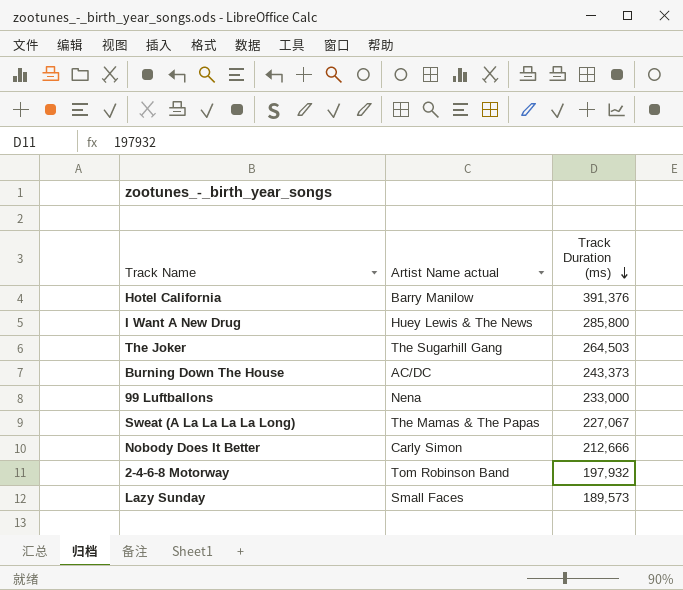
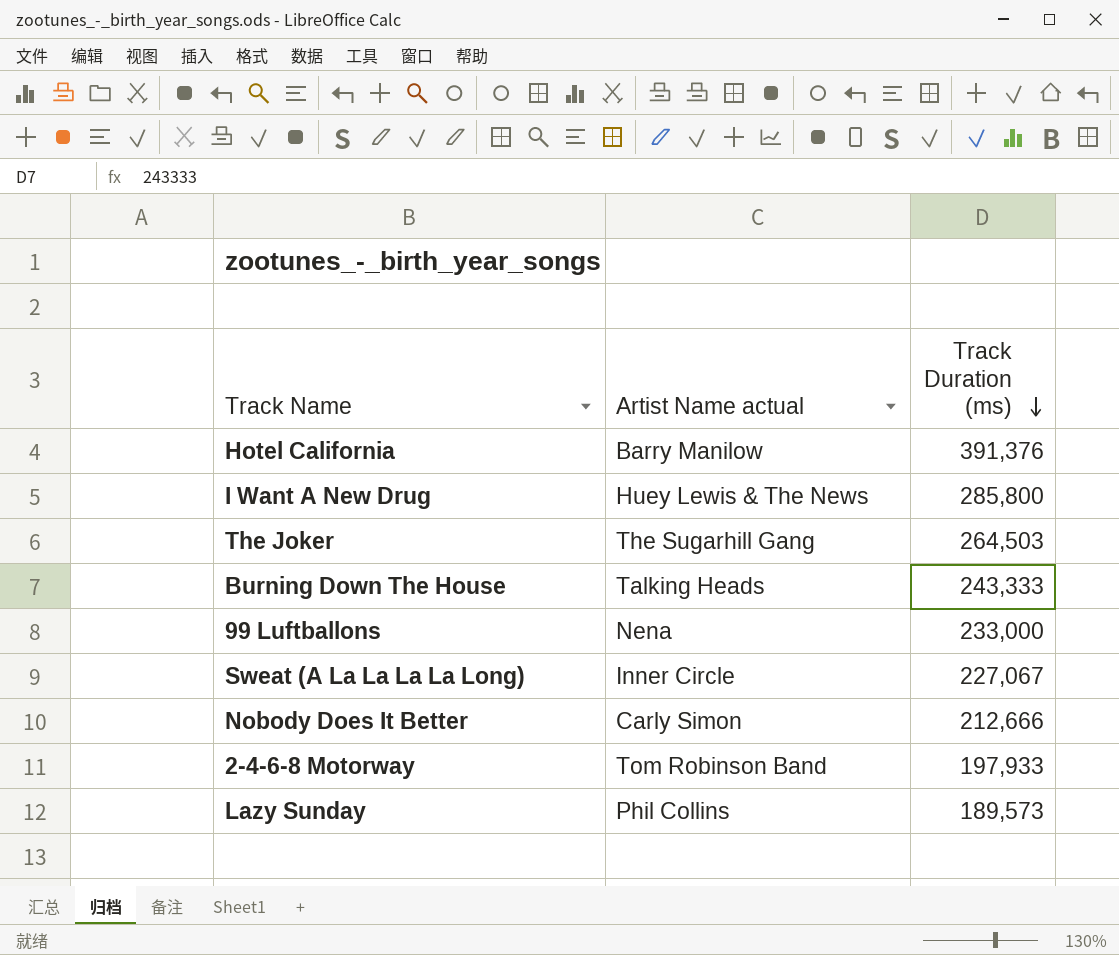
Burning Down The House | Artist Name actual: AC/DC -> Talking Heads
Burning Down The House | Track Duration (ms): 243,373 -> 243,333
Sweat (A La La La La Long) | Artist Name actual: The Mamas & The Papas -> Inner Circle
2-4-6-8 Motorway | Track Duration (ms): 197,932 -> 197,933
Lazy Sunday | Artist Name actual: Small Faces -> Phil Collins

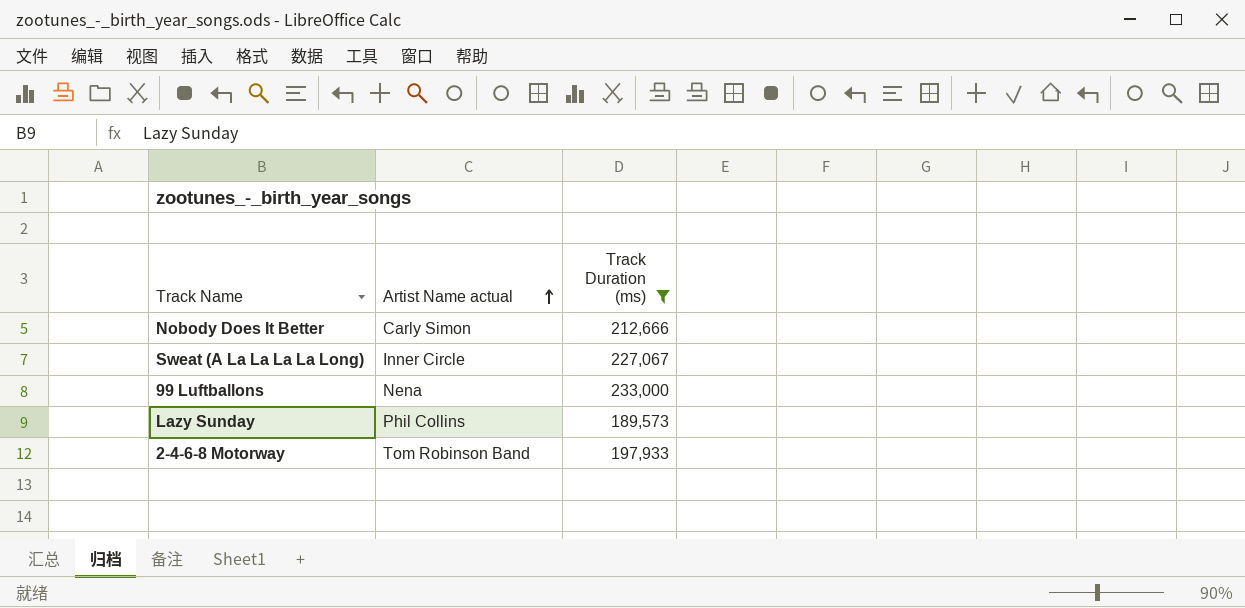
filter: none -> Track Duration (ms) <= 233,000
row order: Track Duration (ms) descending -> Artist Name actual ascending

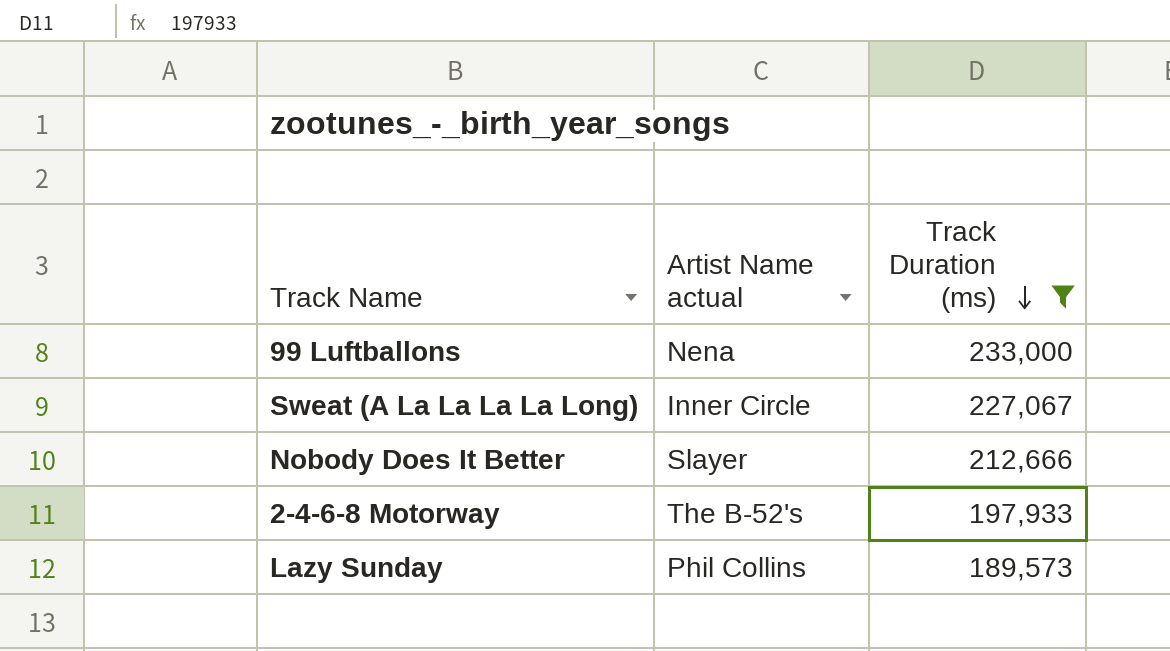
row order: Artist Name actual ascending -> Track Duration (ms) descending
Nobody Does It Better | Artist Name actual: Carly Simon -> Slayer
2-4-6-8 Motorway | Artist Name actual: Tom Robinson Band -> The B-52's

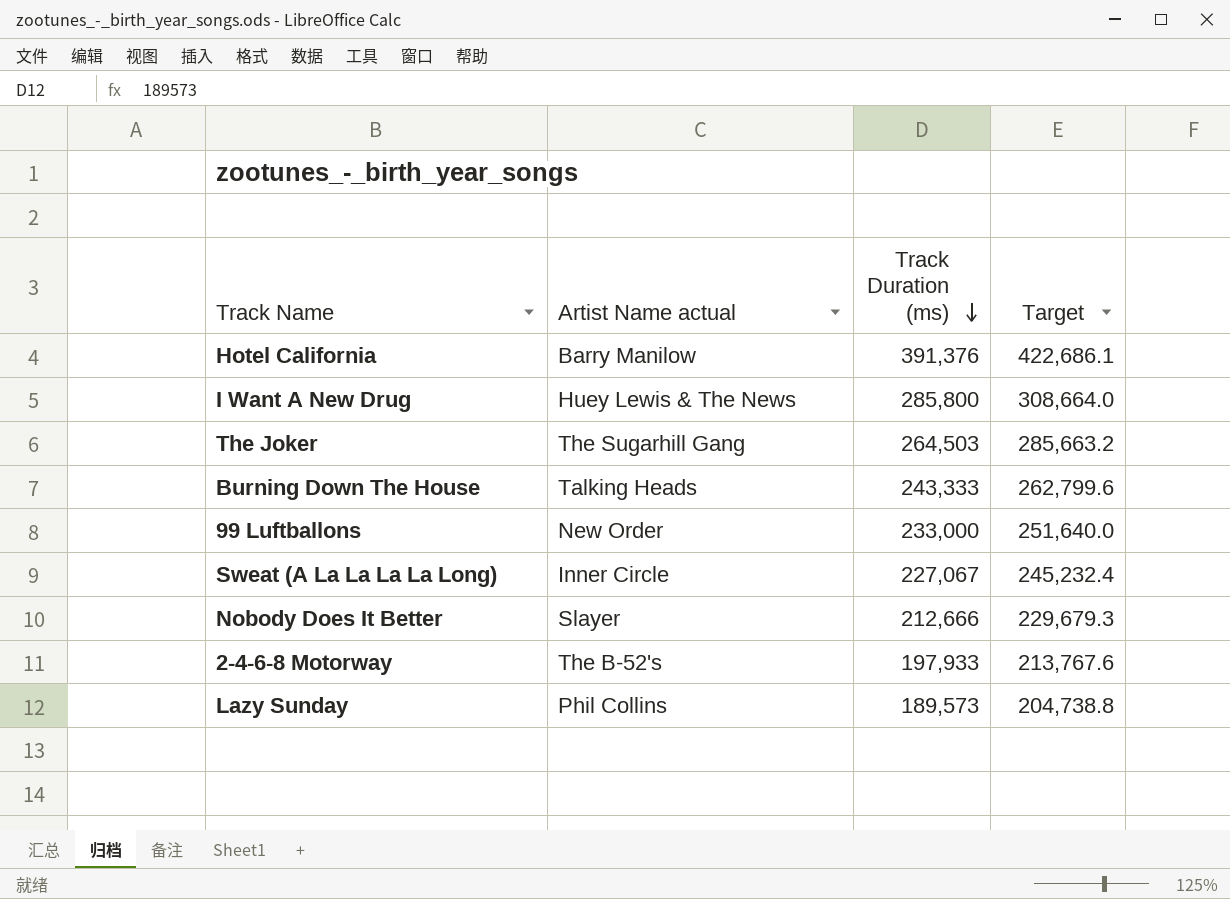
filter: Track Duration (ms) <= 233,000 -> none
column Target | formula: none -> [Track Duration (ms)] * 1.08
99 Luftballons | Artist Name actual: Nena -> New Order

